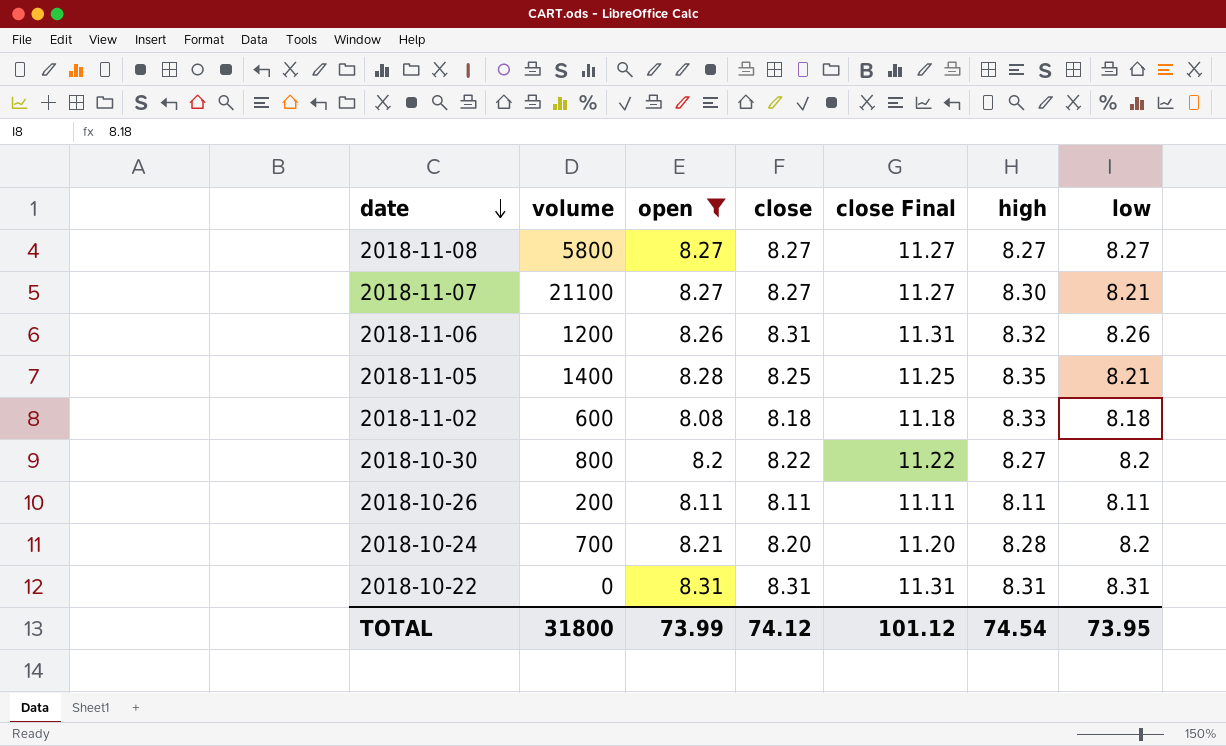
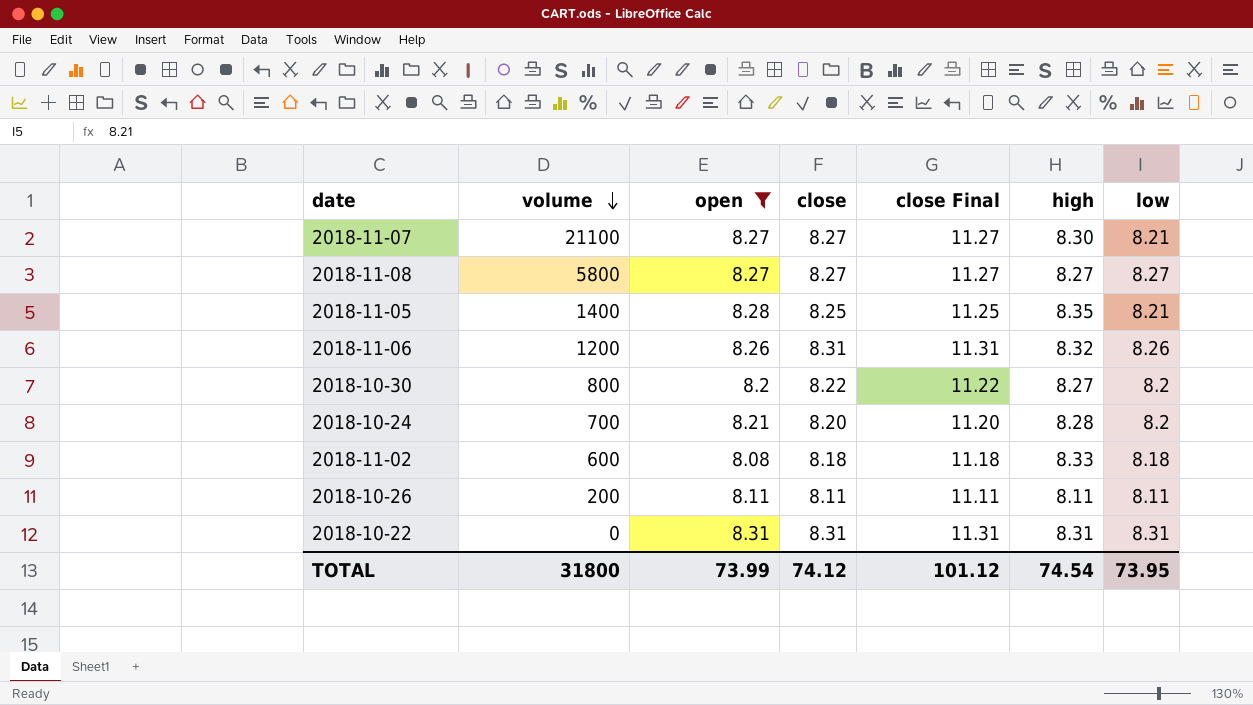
row order: date descending -> volume descending

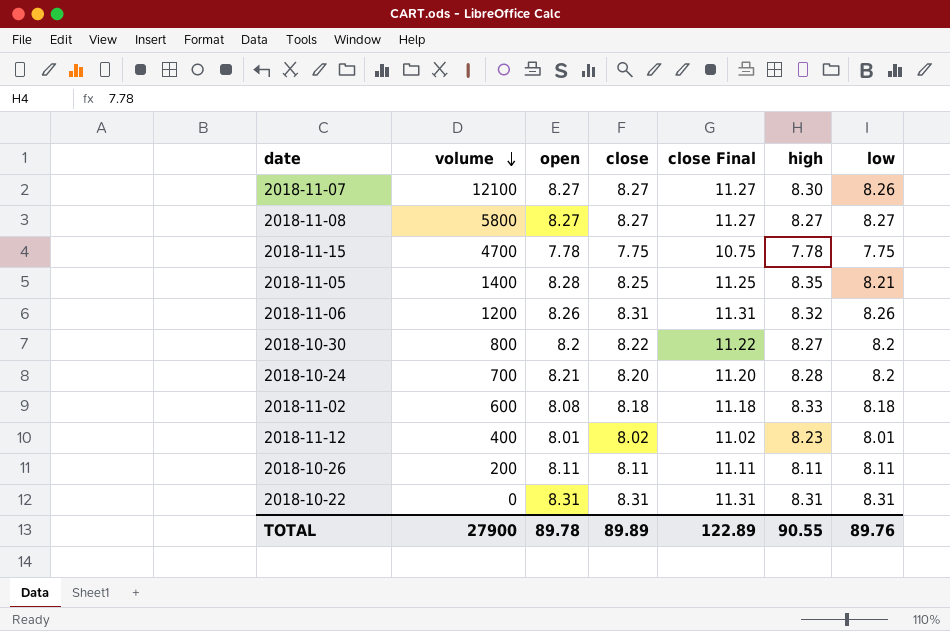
filter: open >= 8.08 -> none
2018-11-07 | volume: 21100 -> 12100
2018-11-07 | low: 8.21 -> 8.26
TOTAL | volume: 31800 -> 27900
TOTAL | open: 73.99 -> 89.78
TOTAL | close: 74.12 -> 89.89
TOTAL | close Final: 101.12 -> 122.89
TOTAL | high: 74.54 -> 90.55
TOTAL | low: 73.95 -> 89.76

